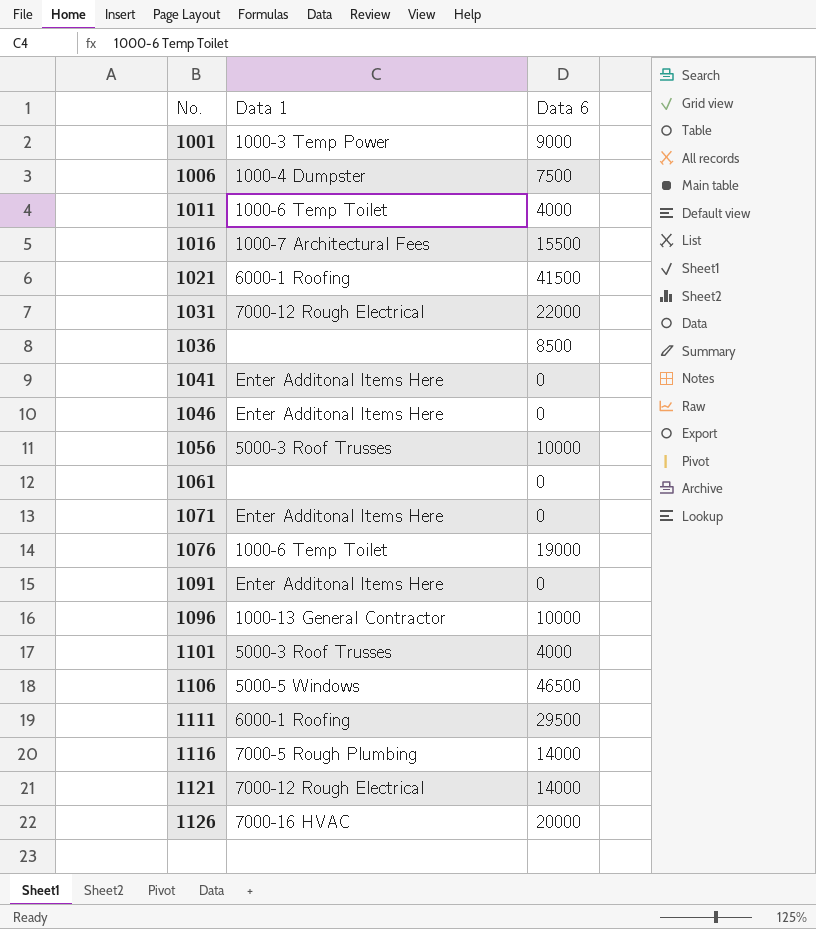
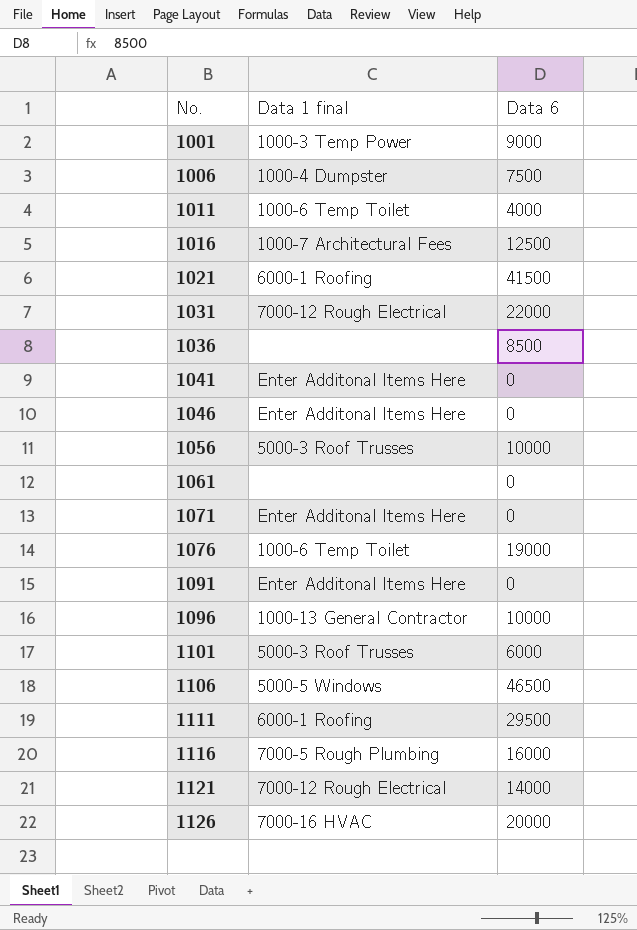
column name: Data 1 -> Data 1 final
1016 | Data 6: 15500 -> 12500
1101 | Data 6: 4000 -> 6000
1116 | Data 6: 14000 -> 16000

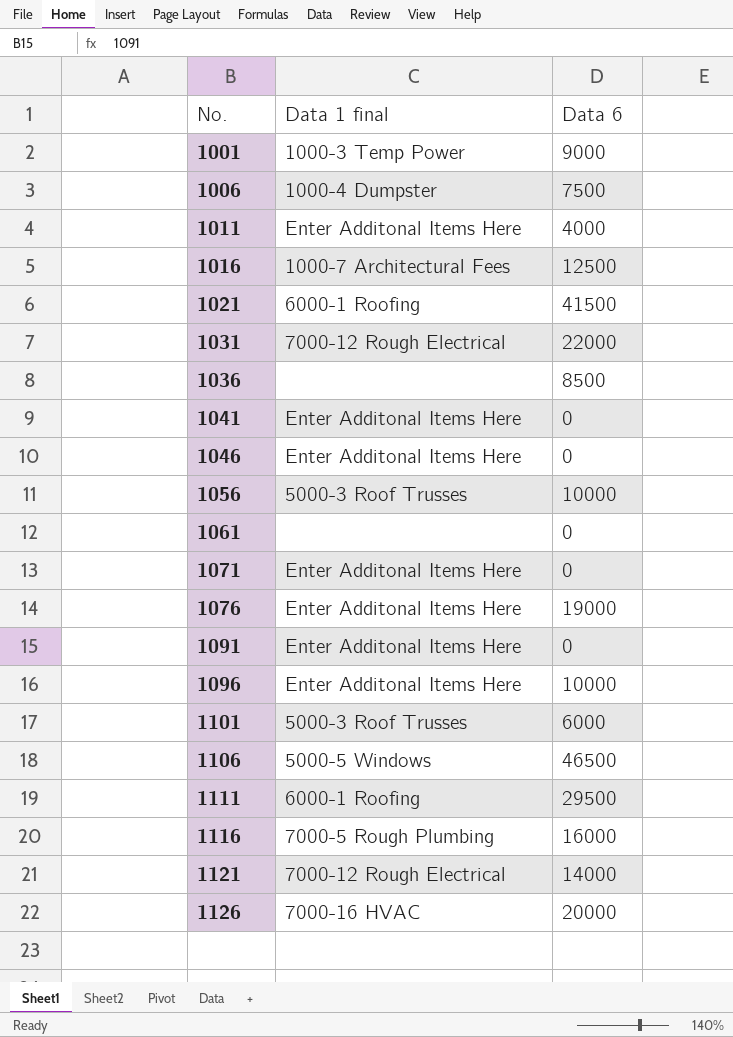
1011 | Data 1 final: 1000-6 Temp Toilet -> Enter Additonal Items Here
1076 | Data 1 final: 1000-6 Temp Toilet -> Enter Additonal Items Here
1096 | Data 1 final: 1000-13 General Contractor -> Enter Additonal Items Here

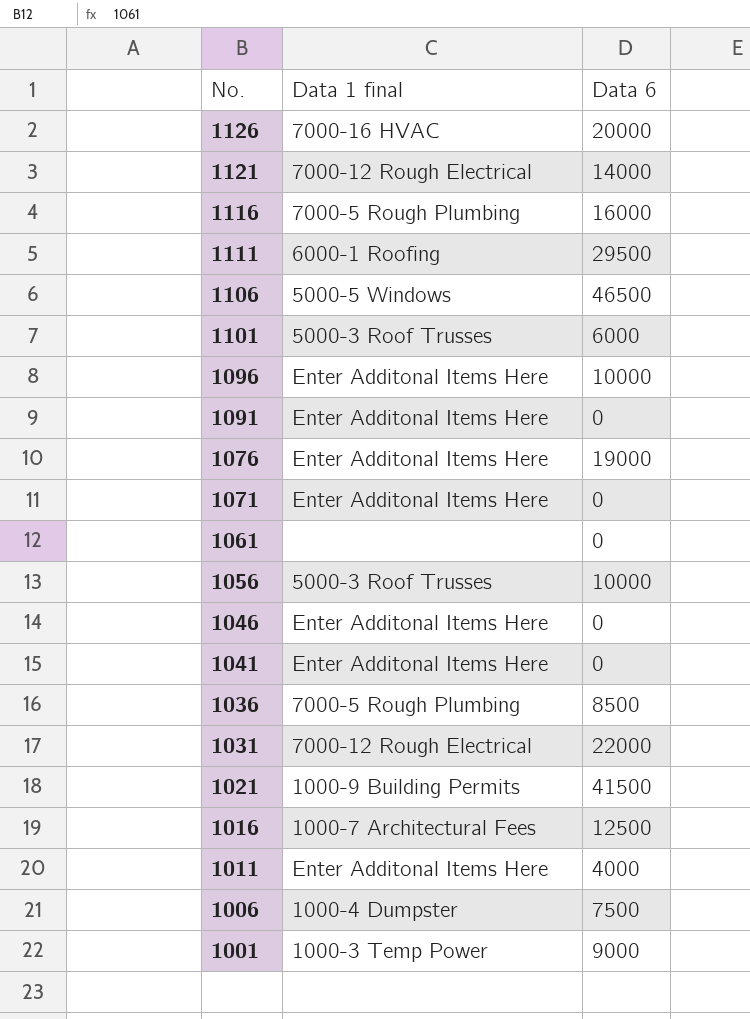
row order: No. ascending -> No. descending
1036 | Data 1 final: none -> 7000-5 Rough Plumbing
1021 | Data 1 final: 6000-1 Roofing -> 1000-9 Building Permits

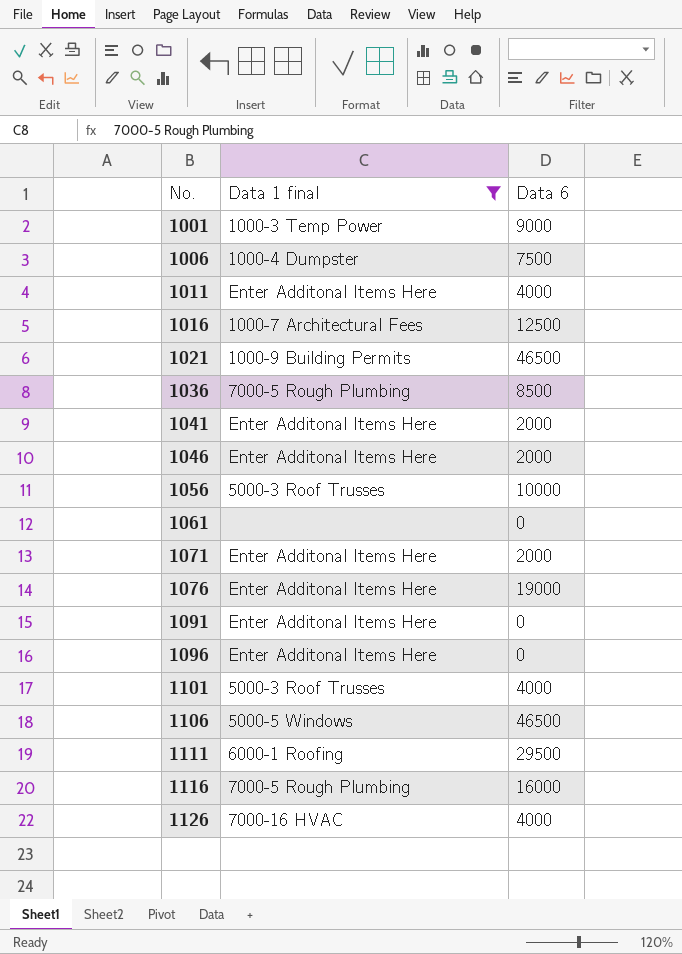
filter: none -> Data 1 final != 7000-12 Rough Electrical
row order: No. descending -> No. ascending
1021 | Data 6: 41500 -> 46500
1041 | Data 6: 0 -> 2000
1046 | Data 6: 0 -> 2000
1071 | Data 6: 0 -> 2000
1096 | Data 6: 10000 -> 0
1101 | Data 6: 6000 -> 4000
1126 | Data 6: 20000 -> 4000

